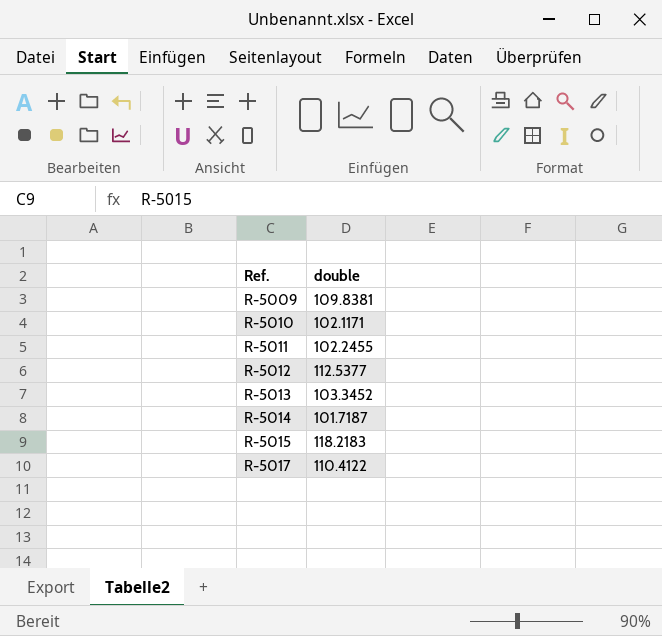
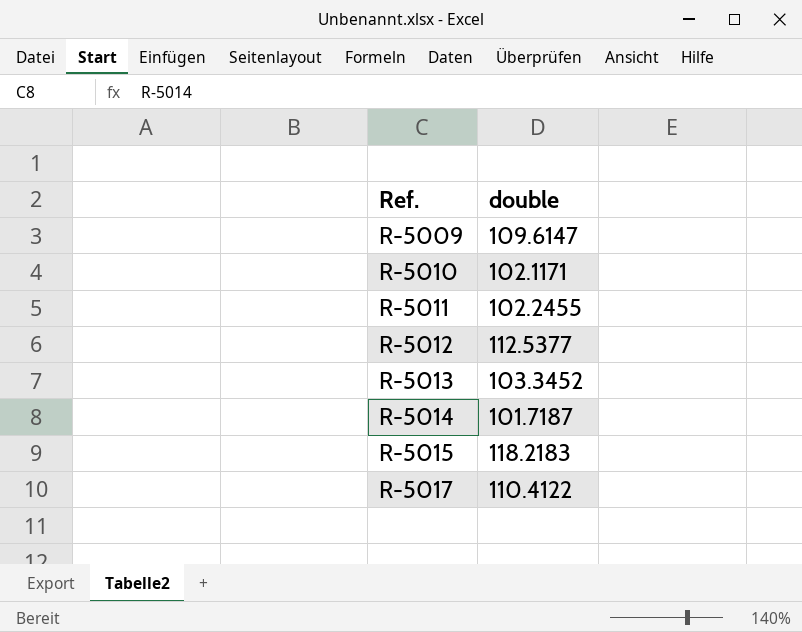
R-5009 | double: 109.8381 -> 109.6147

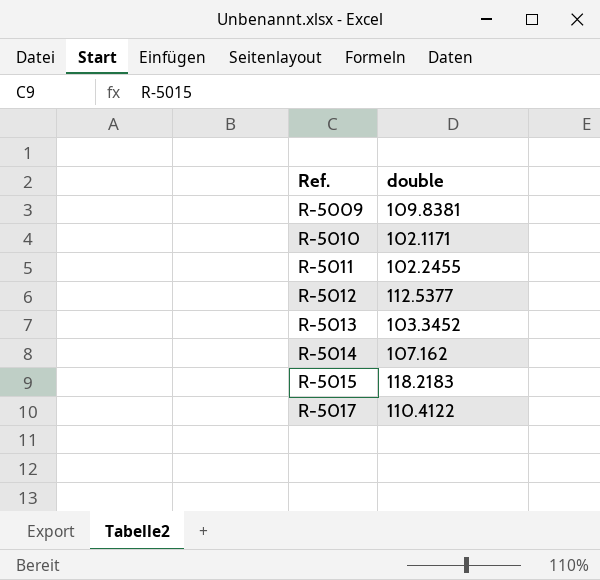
R-5009 | double: 109.6147 -> 109.8381
R-5014 | double: 101.7187 -> 107.162

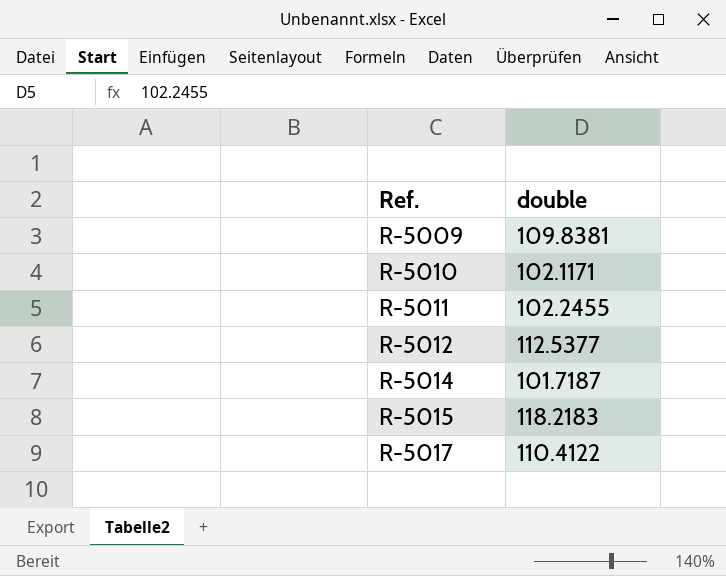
row R-5013: 103.3452 -> none
R-5014 | double: 107.162 -> 101.7187

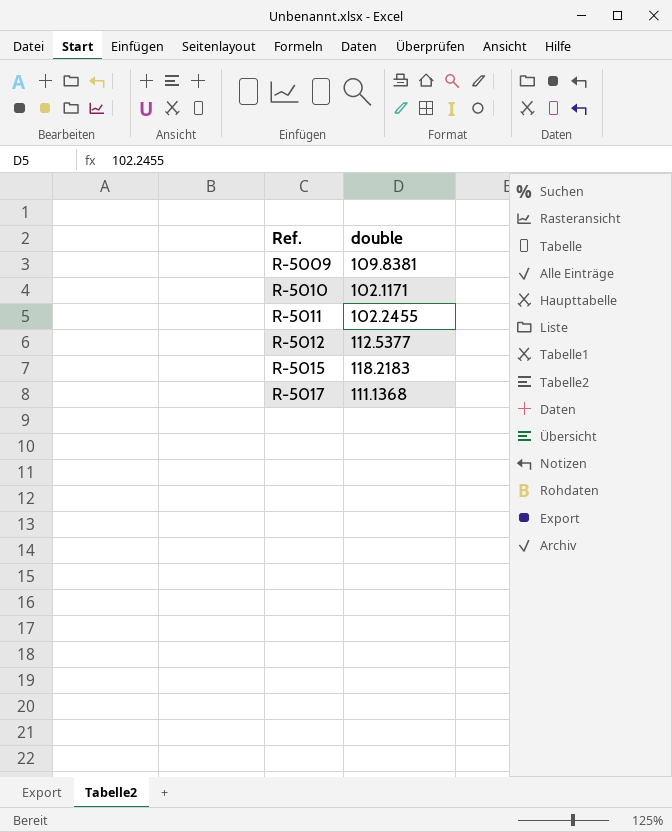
row R-5014: 101.7187 -> none
R-5017 | double: 110.4122 -> 111.1368

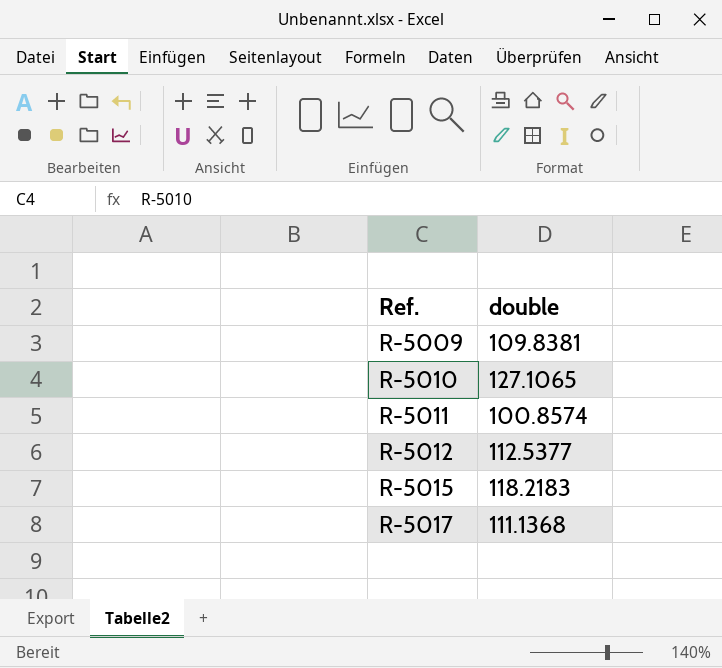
R-5010 | double: 102.1171 -> 127.1065
R-5011 | double: 102.2455 -> 100.8574

